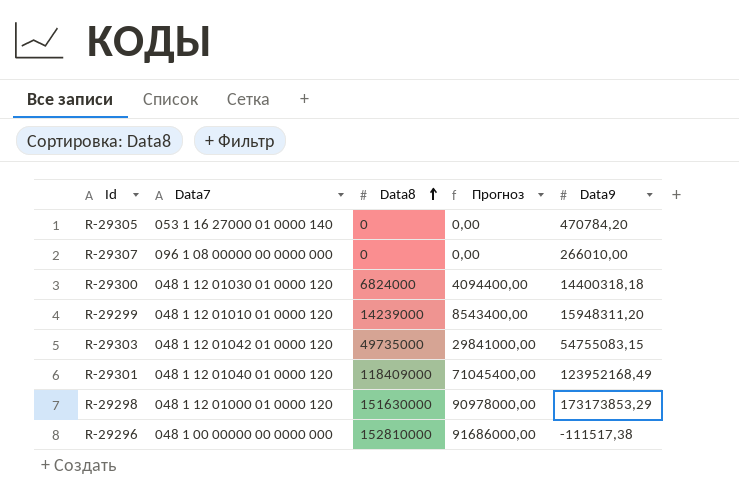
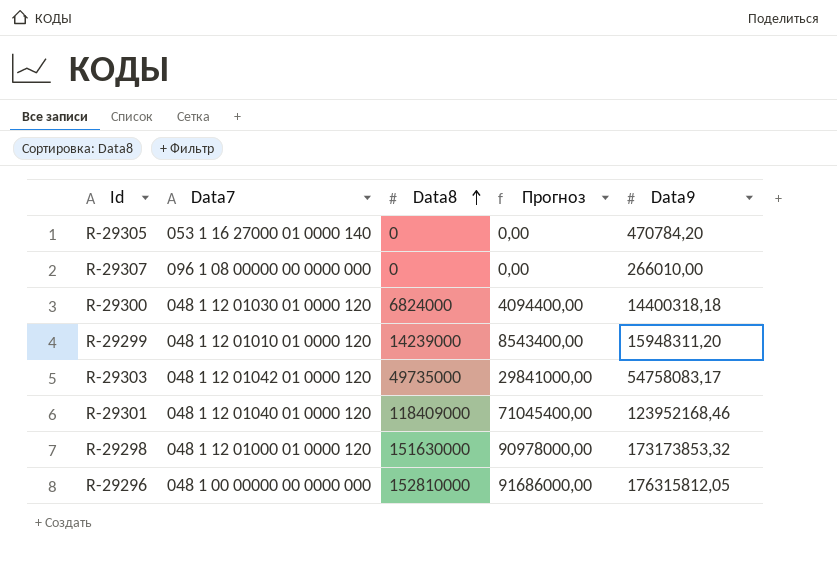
R-29303 | Data9: 54755083,15 -> 54758083,17
R-29301 | Data9: 123952168,49 -> 123952168,46
R-29298 | Data9: 173173853,29 -> 173173853,32
R-29296 | Data9: -111517,38 -> 176315812,05

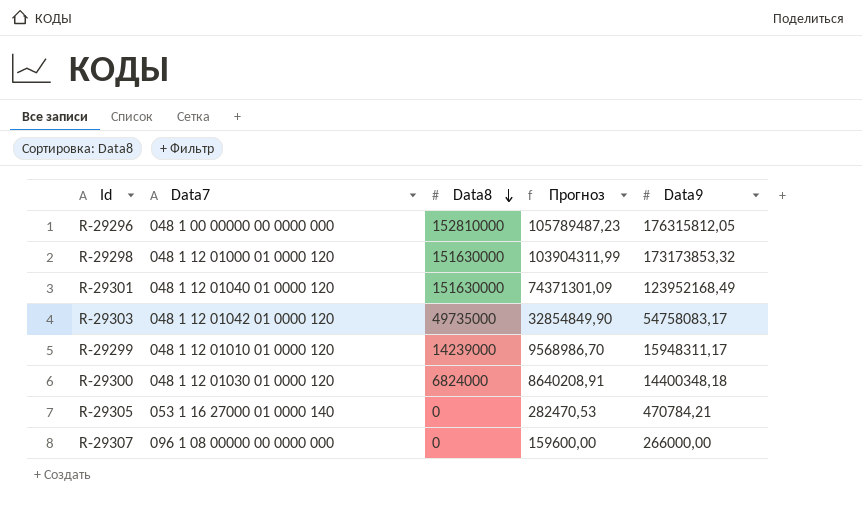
row order: Data8 ascending -> Data8 descending
column Прогноз | formula: [Data8] * 0,6 -> [Data9] * 0,6
R-29301 | Data8: 118409000 -> 151630000
R-29301 | Data9: 123952168,46 -> 123952168,49
R-29299 | Data9: 15948311,20 -> 15948311,17
R-29300 | Data9: 14400318,18 -> 14400348,18
R-29305 | Data9: 470784,20 -> 470784,21
R-29307 | Data9: 266010,00 -> 266000,00

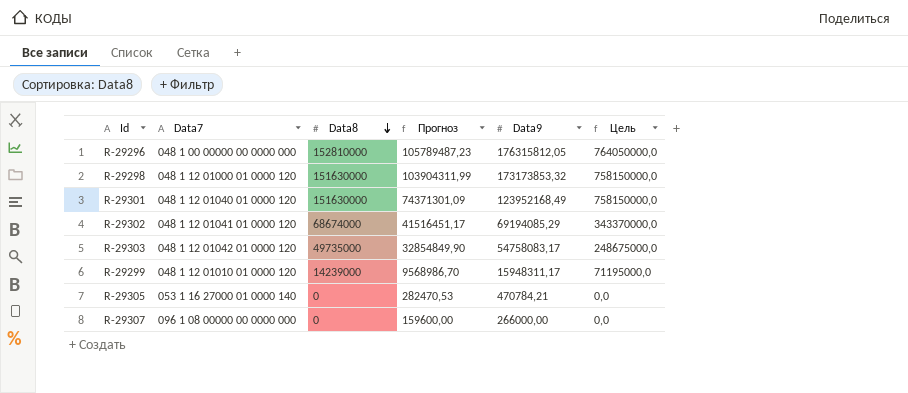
column Цель | formula: none -> [Data8] * 5
row R-29300: 048 1 12 01030 01 0000 120 | 6824000 | 8640208,91 | 14400348,18 -> none
row R-29302: none -> 048 1 12 01041 01 0000 120 | 68674000 | 41516451,17 | 69194085,29 | 343370000,0

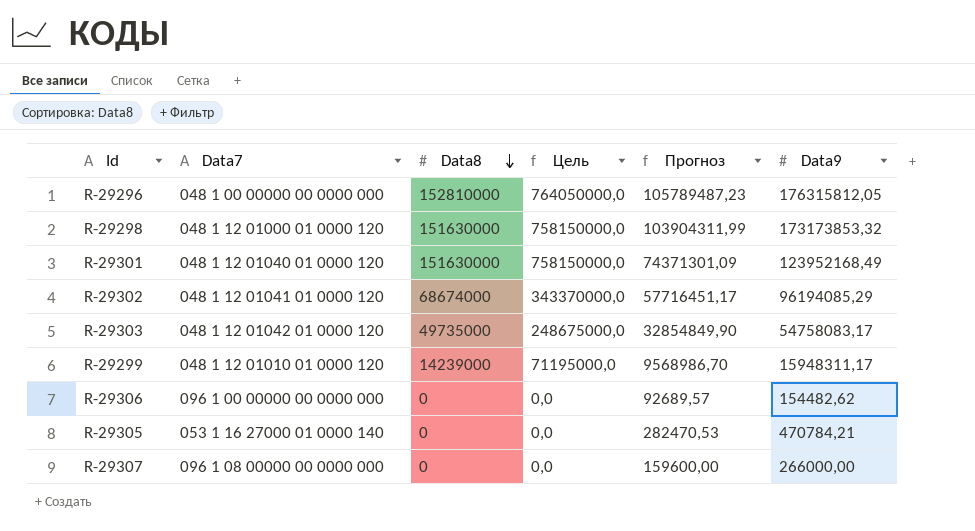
column Цель | position: 6 -> 4
R-29302 | Прогноз: 41516451,17 -> 57716451,17
R-29302 | Data9: 69194085,29 -> 96194085,29
row R-29306: none -> 096 1 00 00000 00 0000 000 | 0 | 0,0 | 92689,57 | 154482,62

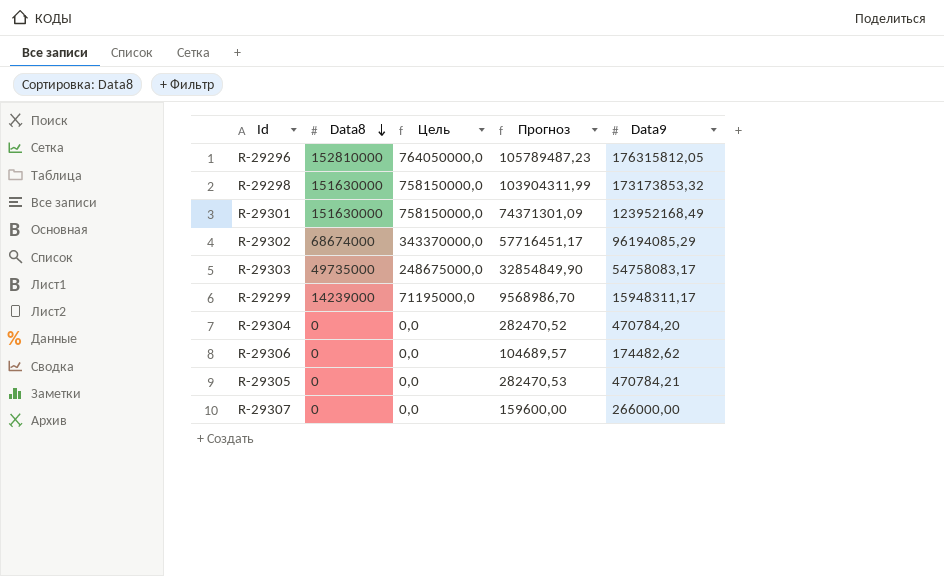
column Data7 | position: 2 -> none
row R-29304: none -> 0 | 0,0 | 282470,52 | 470784,20
R-29306 | Прогноз: 92689,57 -> 104689,57
R-29306 | Data9: 154482,62 -> 174482,62

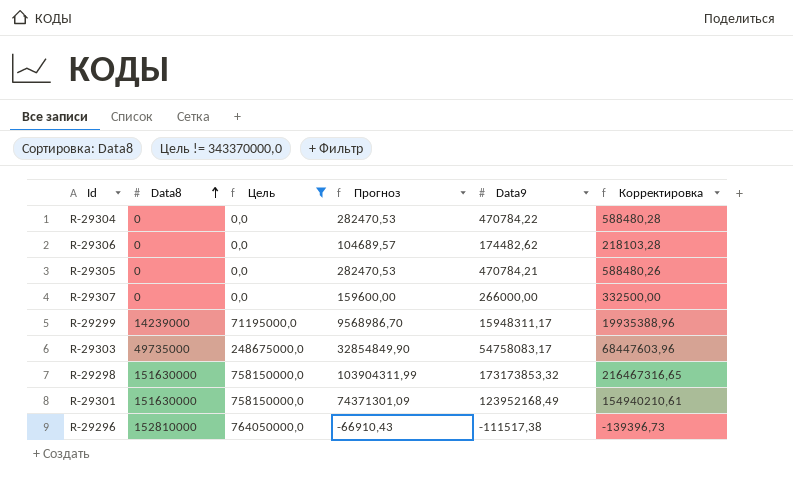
filter: none -> Цель != 343370000,0
row order: Data8 descending -> Data8 ascending
column Корректировка | formula: none -> [Data9] * 1,25
R-29304 | Прогноз: 282470,52 -> 282470,53
R-29304 | Data9: 470784,20 -> 470784,22
R-29296 | Прогноз: 105789487,23 -> -66910,43
R-29296 | Data9: 176315812,05 -> -111517,38

